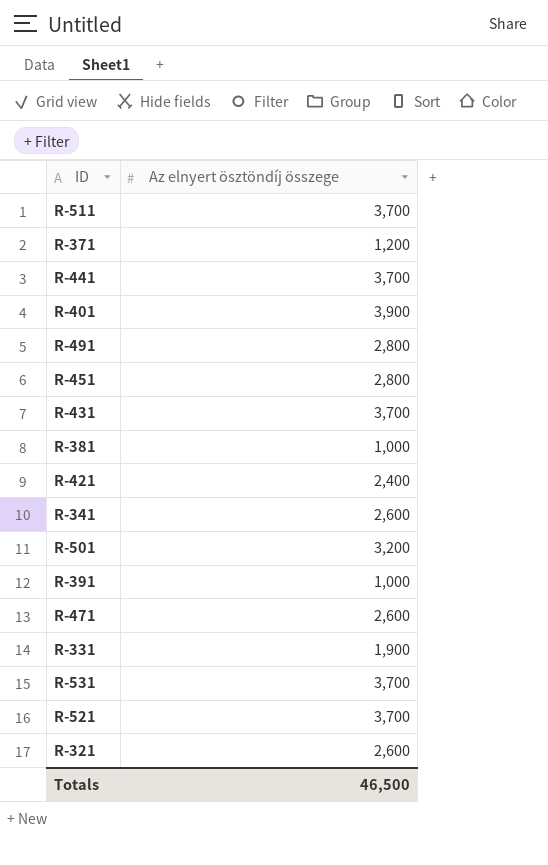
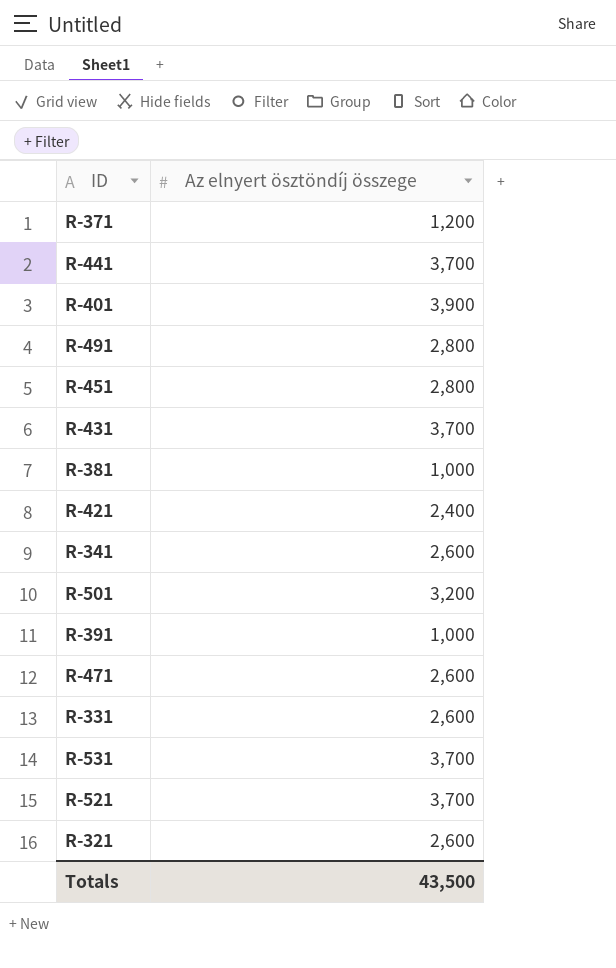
row R-511: 3,700 -> none
R-331 | Az elnyert ösztöndíj összege: 1,900 -> 2,600
Totals | Az elnyert ösztöndíj összege: 46,500 -> 43,500

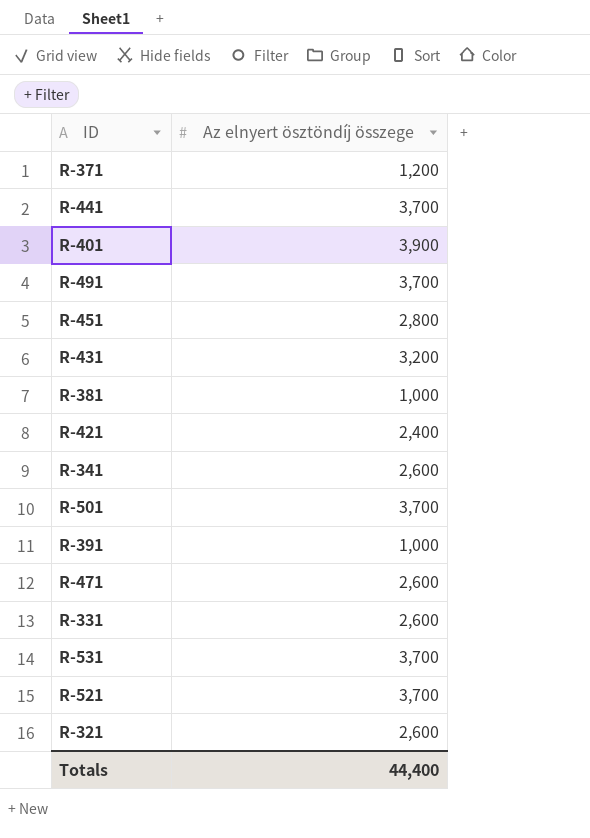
R-491 | Az elnyert ösztöndíj összege: 2,800 -> 3,700
R-431 | Az elnyert ösztöndíj összege: 3,700 -> 3,200
R-501 | Az elnyert ösztöndíj összege: 3,200 -> 3,700
Totals | Az elnyert ösztöndíj összege: 43,500 -> 44,400

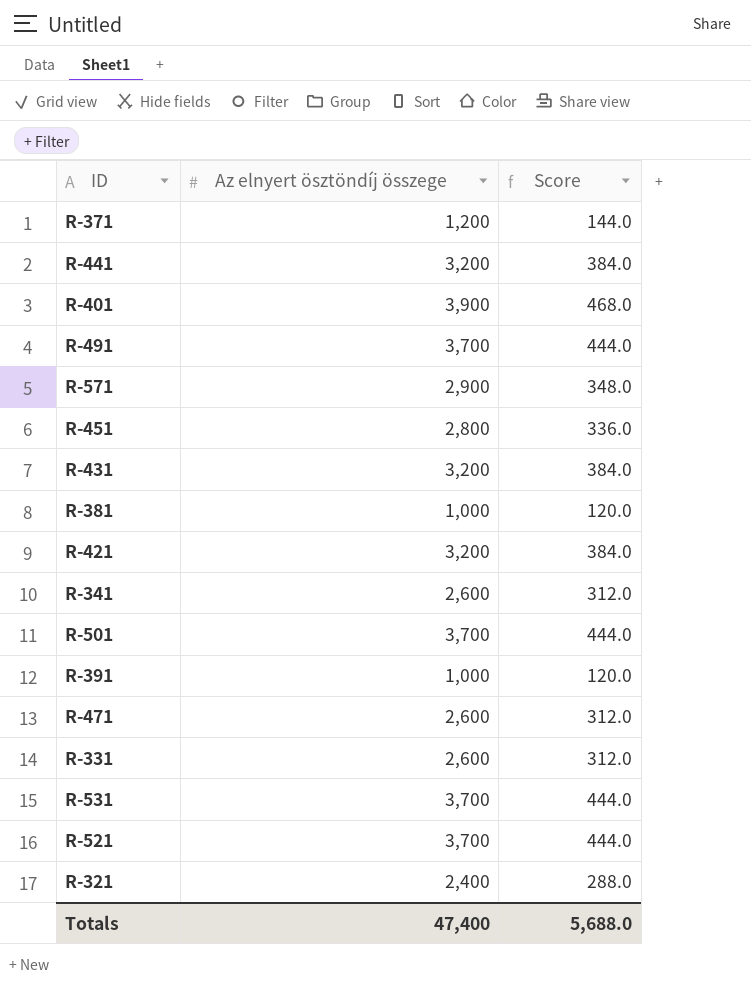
column Score | formula: none -> [Az elnyert ösztöndíj összege] * 0.12
R-441 | Az elnyert ösztöndíj összege: 3,700 -> 3,200
row R-571: none -> 2,900 | 348.0
R-421 | Az elnyert ösztöndíj összege: 2,400 -> 3,200
R-321 | Az elnyert ösztöndíj összege: 2,600 -> 2,400
Totals | Az elnyert ösztöndíj összege: 44,400 -> 47,400

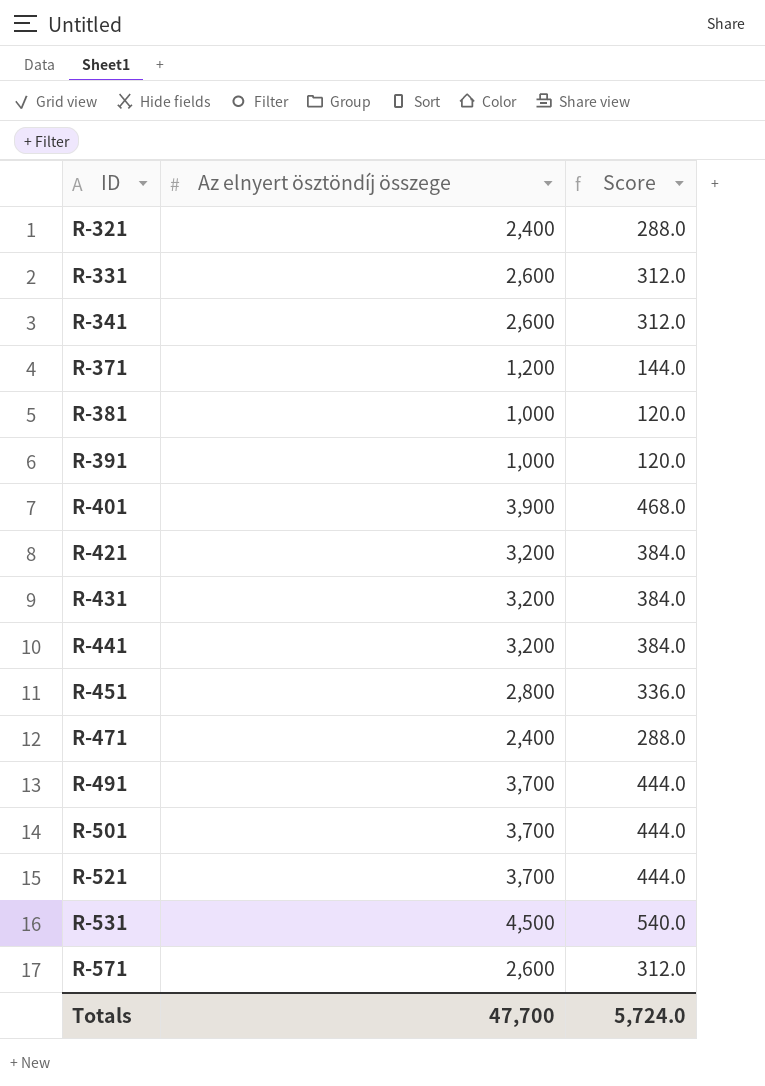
row order: none -> ID ascending
R-471 | Az elnyert ösztöndíj összege: 2,600 -> 2,400
R-471 | Score: 312.0 -> 288.0
R-531 | Az elnyert ösztöndíj összege: 3,700 -> 4,500
R-531 | Score: 444.0 -> 540.0
R-571 | Az elnyert ösztöndíj összege: 2,900 -> 2,600
R-571 | Score: 348.0 -> 312.0
Totals | Az elnyert ösztöndíj összege: 47,400 -> 47,700
Totals | Score: 5,688.0 -> 5,724.0

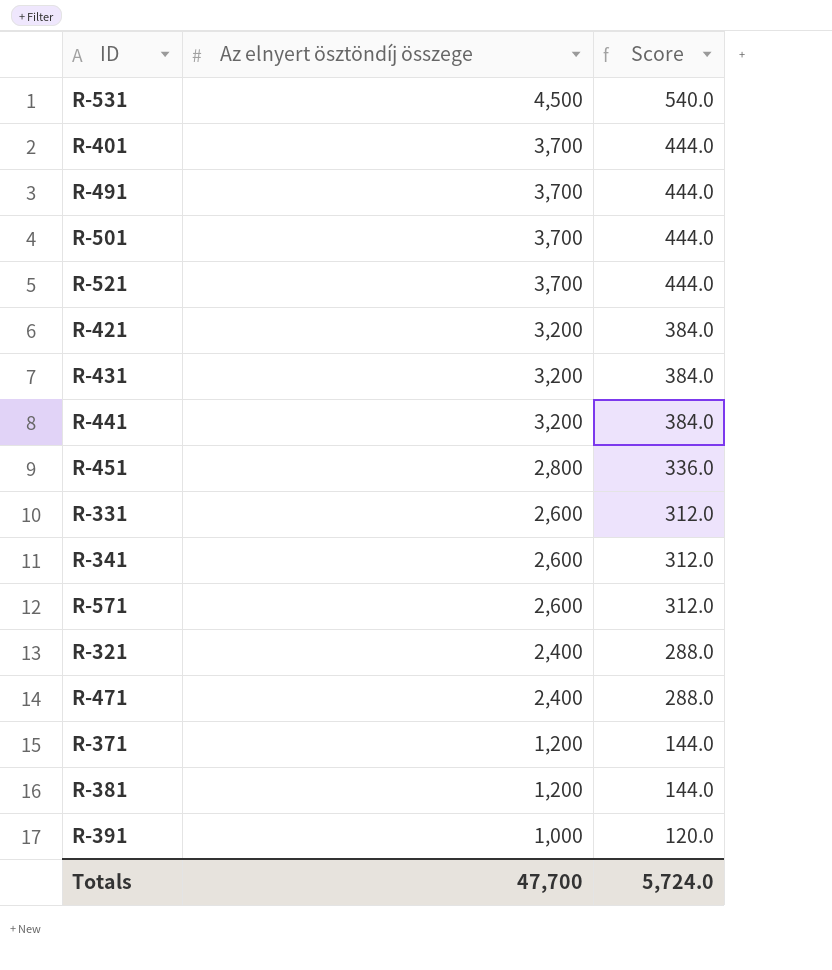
row order: ID ascending -> Az elnyert ösztöndíj összege descending
R-401 | Az elnyert ösztöndíj összege: 3,900 -> 3,700
R-401 | Score: 468.0 -> 444.0
R-381 | Az elnyert ösztöndíj összege: 1,000 -> 1,200
R-381 | Score: 120.0 -> 144.0

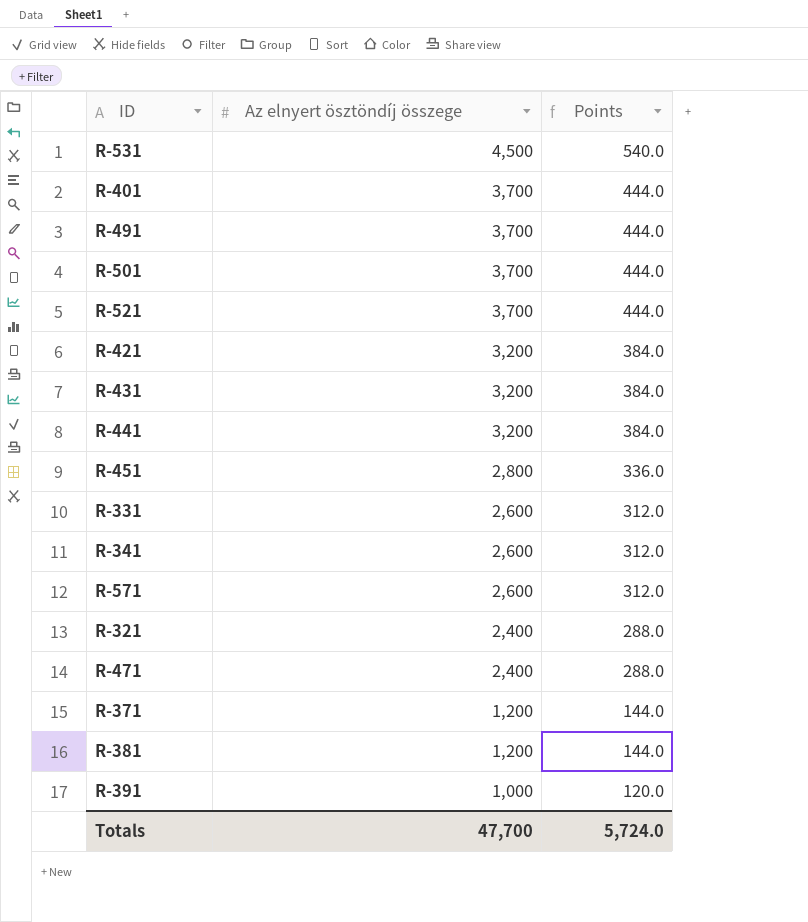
column name: Score -> Points

